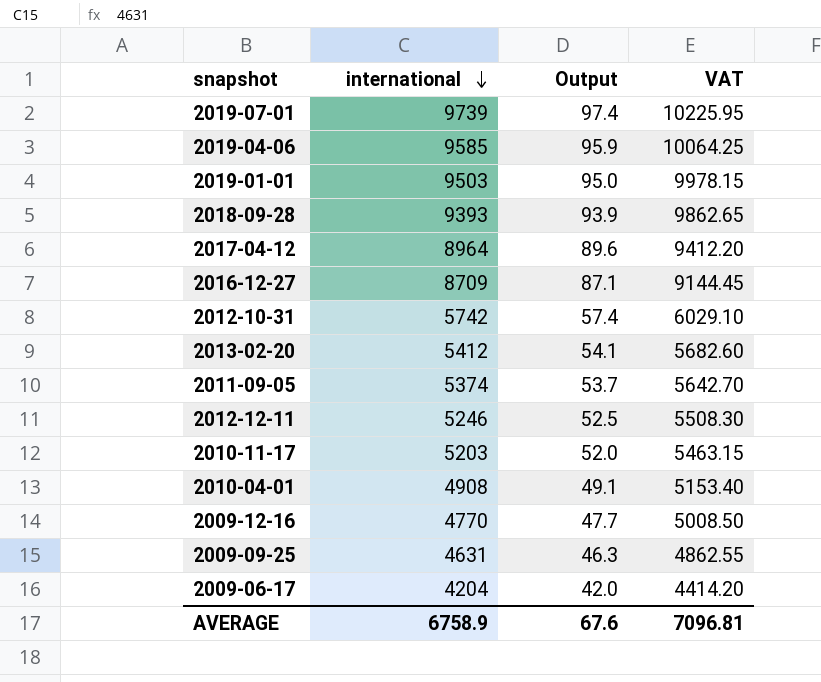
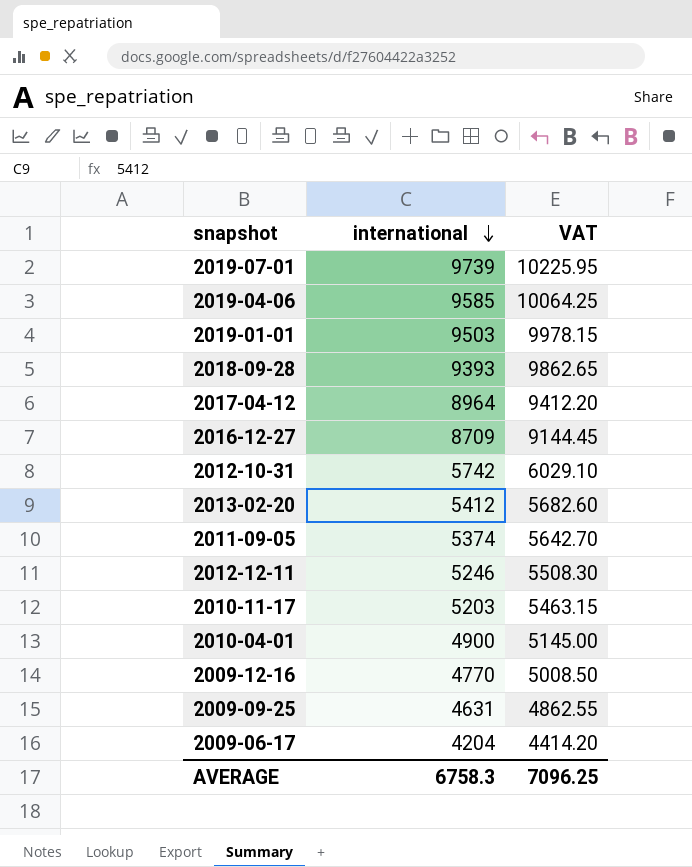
column Output | formula: [international] * 0.01 -> none
2010-04-01 | international: 4908 -> 4900
2010-04-01 | VAT: 5153.40 -> 5145.00
AVERAGE | international: 6758.9 -> 6758.3
AVERAGE | VAT: 7096.81 -> 7096.25

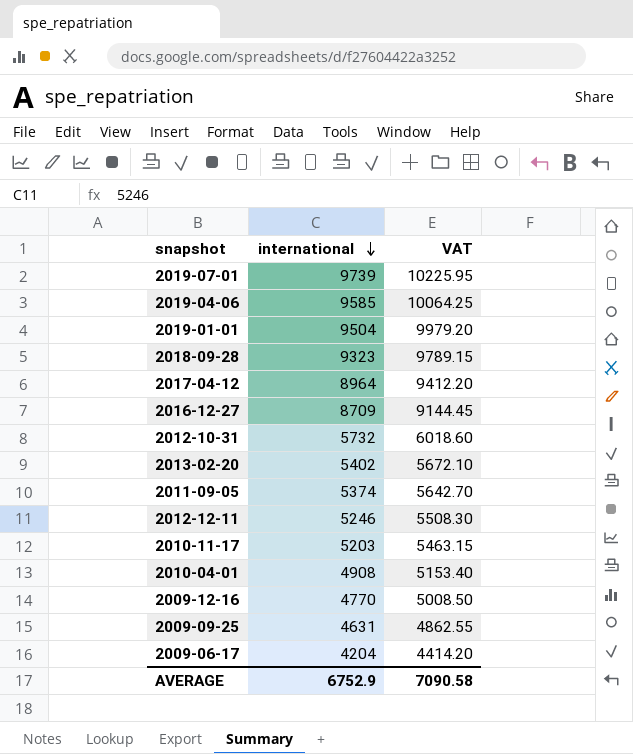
2019-01-01 | international: 9503 -> 9504
2019-01-01 | VAT: 9978.15 -> 9979.20
2018-09-28 | international: 9393 -> 9323
2018-09-28 | VAT: 9862.65 -> 9789.15
2012-10-31 | international: 5742 -> 5732
2012-10-31 | VAT: 6029.10 -> 6018.60
2013-02-20 | international: 5412 -> 5402
2013-02-20 | VAT: 5682.60 -> 5672.10
2010-04-01 | international: 4900 -> 4908
2010-04-01 | VAT: 5145.00 -> 5153.40
AVERAGE | international: 6758.3 -> 6752.9
AVERAGE | VAT: 7096.25 -> 7090.58

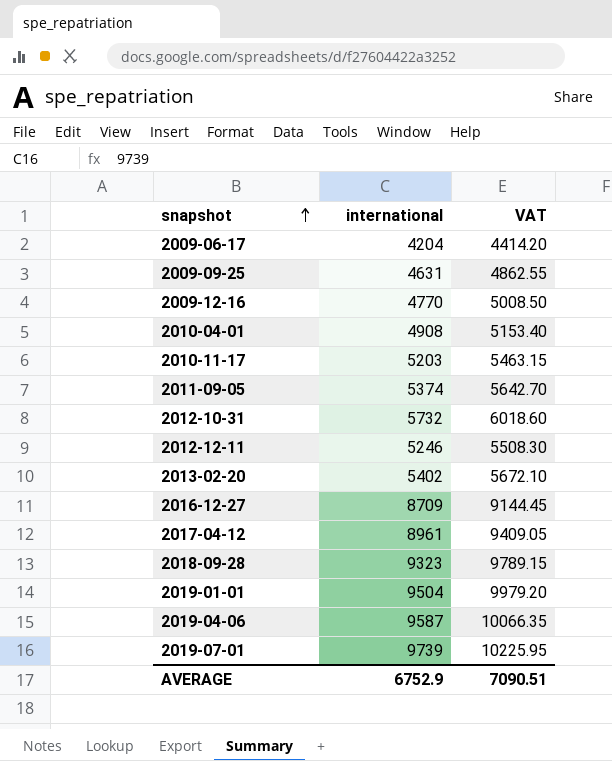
row order: international descending -> snapshot ascending
2017-04-12 | international: 8964 -> 8961
2017-04-12 | VAT: 9412.20 -> 9409.05
2019-04-06 | international: 9585 -> 9587
2019-04-06 | VAT: 10064.25 -> 10066.35
AVERAGE | VAT: 7090.58 -> 7090.51

